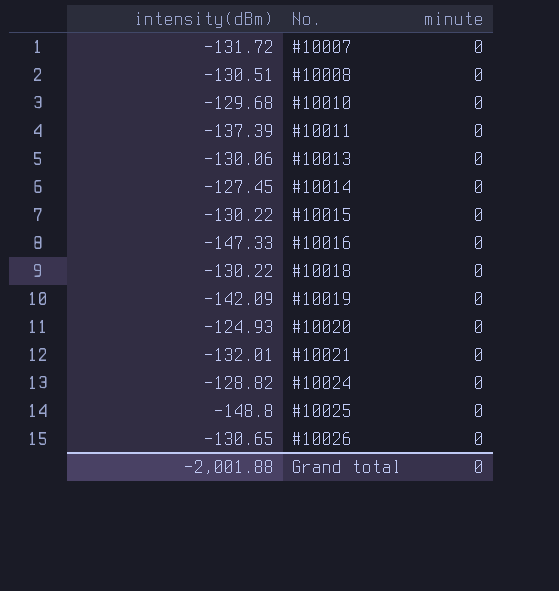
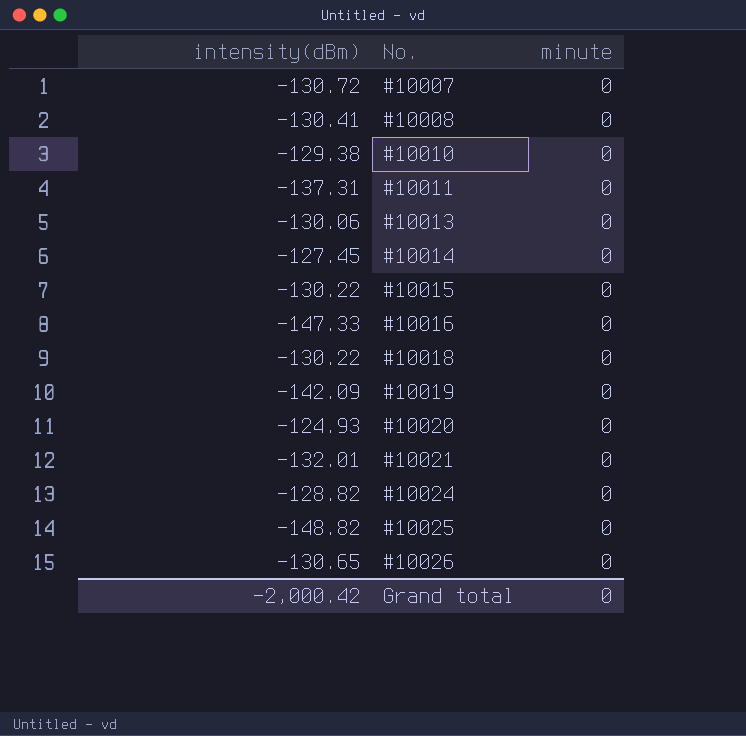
#10007 | intensity(dBm): -131.72 -> -130.72
#10008 | intensity(dBm): -130.51 -> -130.41
#10010 | intensity(dBm): -129.68 -> -129.38
#10011 | intensity(dBm): -137.39 -> -137.31
#10025 | intensity(dBm): -148.8 -> -148.82
Grand total | intensity(dBm): -2,001.88 -> -2,000.42

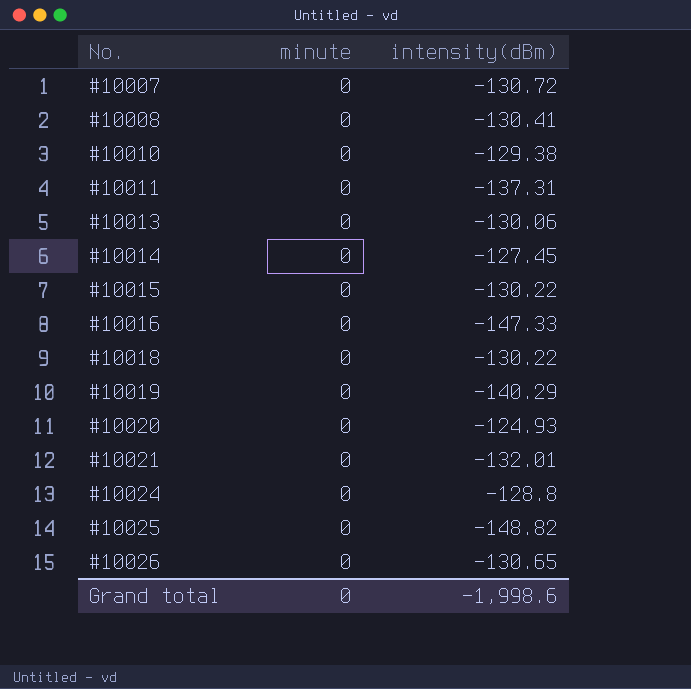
column intensity(dBm) | position: 1 -> 3
#10019 | intensity(dBm): -142.09 -> -140.29
#10024 | intensity(dBm): -128.82 -> -128.8
Grand total | intensity(dBm): -2,000.42 -> -1,998.6

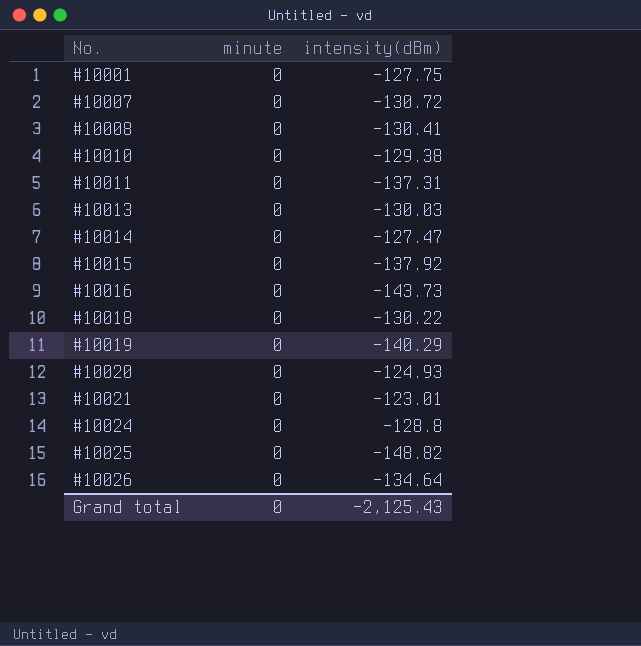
row #10001: none -> 0 | -127.75
#10013 | intensity(dBm): -130.06 -> -130.03
#10014 | intensity(dBm): -127.45 -> -127.47
#10015 | intensity(dBm): -130.22 -> -137.92
#10016 | intensity(dBm): -147.33 -> -143.73
#10021 | intensity(dBm): -132.01 -> -123.01
#10026 | intensity(dBm): -130.65 -> -134.64
Grand total | intensity(dBm): -1,998.6 -> -2,125.43

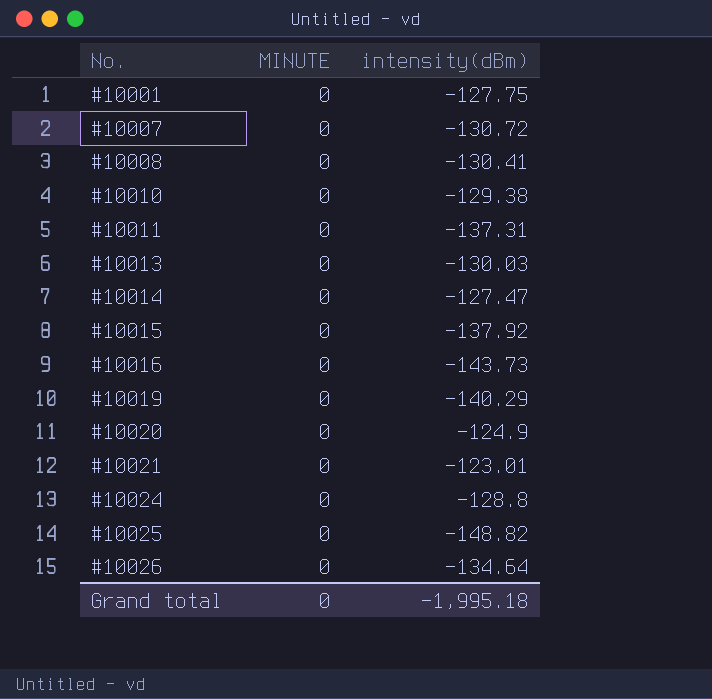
column name: minute -> MINUTE
row #10018: 0 | -130.22 -> none
#10020 | intensity(dBm): -124.93 -> -124.9
Grand total | intensity(dBm): -2,125.43 -> -1,995.18

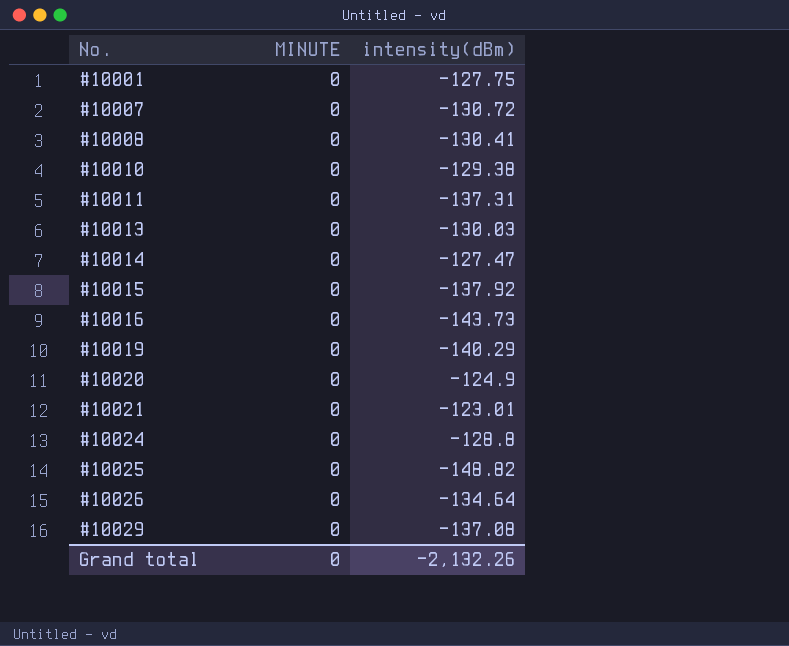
row #10029: none -> 0 | -137.08
Grand total | intensity(dBm): -1,995.18 -> -2,132.26

